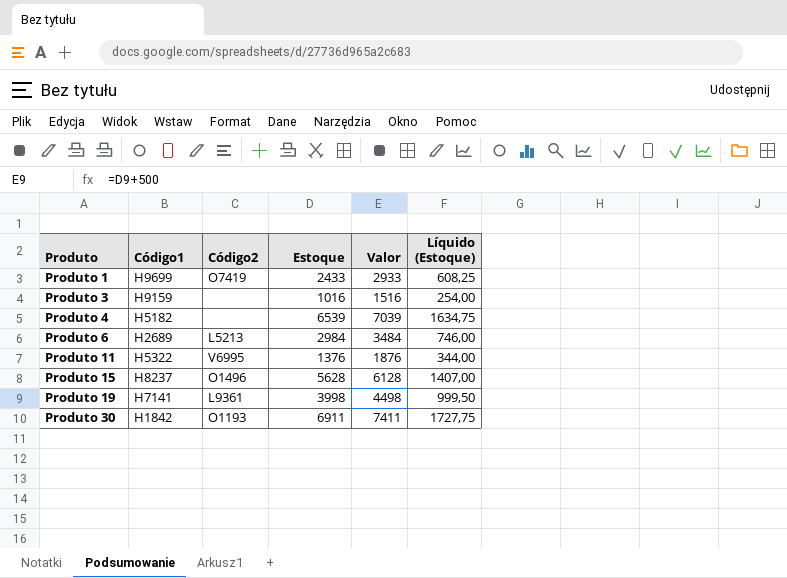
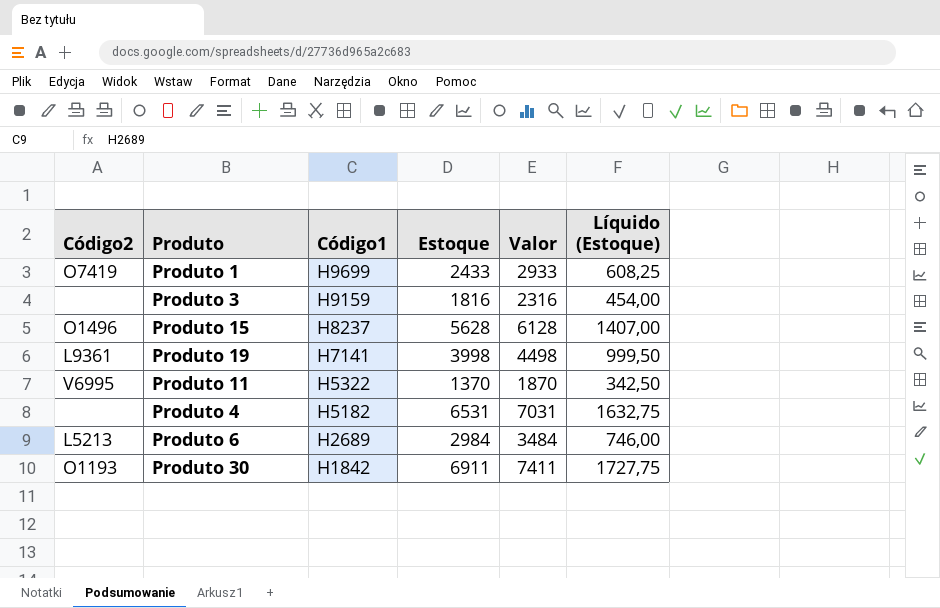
row order: Produto ascending -> Código1 descending
column Código2 | position: 3 -> 1
Produto 3 | Estoque: 1016 -> 1816
Produto 3 | Valor: 1516 -> 2316
Produto 3 | Líquido (Estoque): 254,00 -> 454,00
Produto 11 | Estoque: 1376 -> 1370
Produto 11 | Valor: 1876 -> 1870
Produto 11 | Líquido (Estoque): 344,00 -> 342,50
Produto 4 | Estoque: 6539 -> 6531
Produto 4 | Valor: 7039 -> 7031
Produto 4 | Líquido (Estoque): 1634,75 -> 1632,75

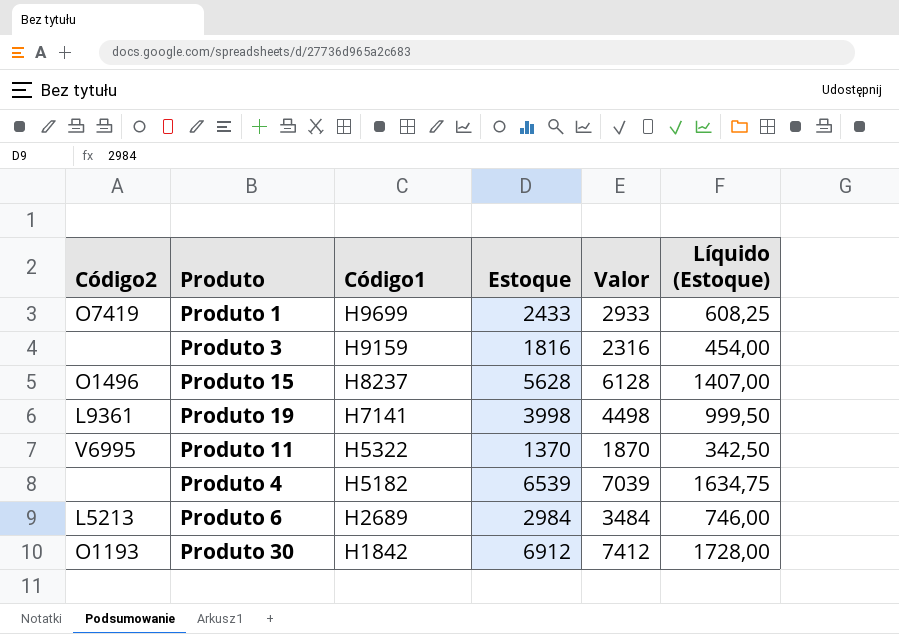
Produto 4 | Estoque: 6531 -> 6539
Produto 4 | Valor: 7031 -> 7039
Produto 4 | Líquido (Estoque): 1632,75 -> 1634,75
Produto 30 | Estoque: 6911 -> 6912
Produto 30 | Valor: 7411 -> 7412
Produto 30 | Líquido (Estoque): 1727,75 -> 1728,00

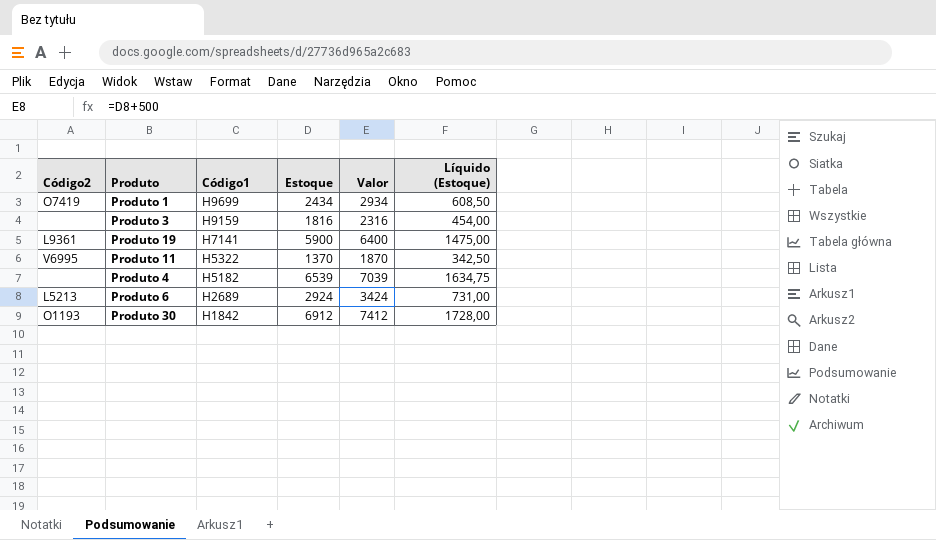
row Produto 15: O1496 | H8237 | 5628 | 6128 | 1407,00 -> none
Produto 1 | Estoque: 2433 -> 2434
Produto 1 | Valor: 2933 -> 2934
Produto 1 | Líquido (Estoque): 608,25 -> 608,50
Produto 19 | Estoque: 3998 -> 5900
Produto 19 | Valor: 4498 -> 6400
Produto 19 | Líquido (Estoque): 999,50 -> 1475,00
Produto 6 | Estoque: 2984 -> 2924
Produto 6 | Valor: 3484 -> 3424
Produto 6 | Líquido (Estoque): 746,00 -> 731,00

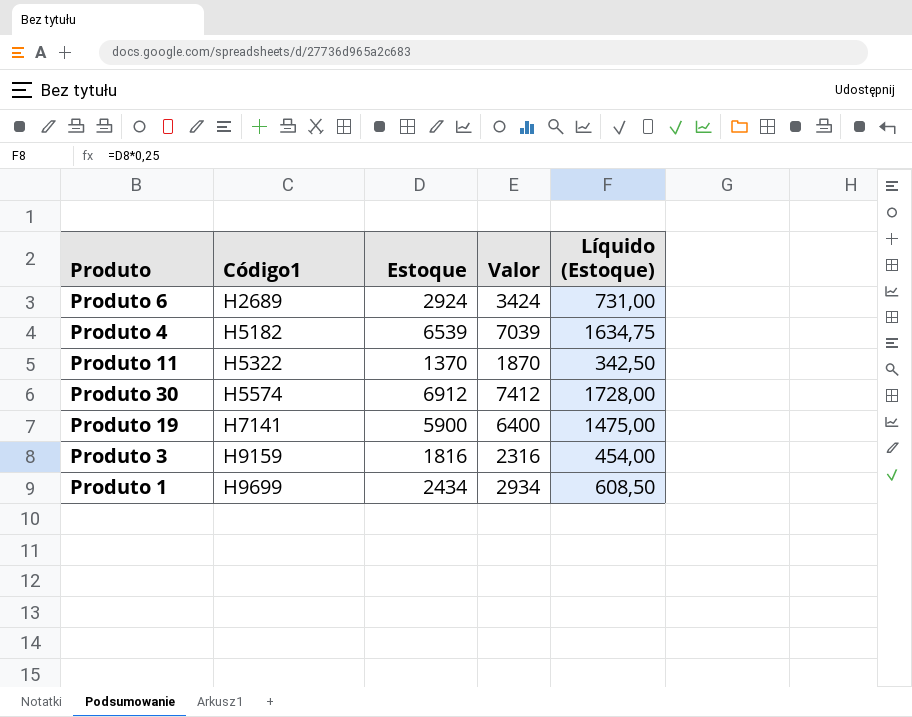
row order: Código1 descending -> Código1 ascending
column Código2 | position: 1 -> none
Produto 30 | Código1: H1842 -> H5574

